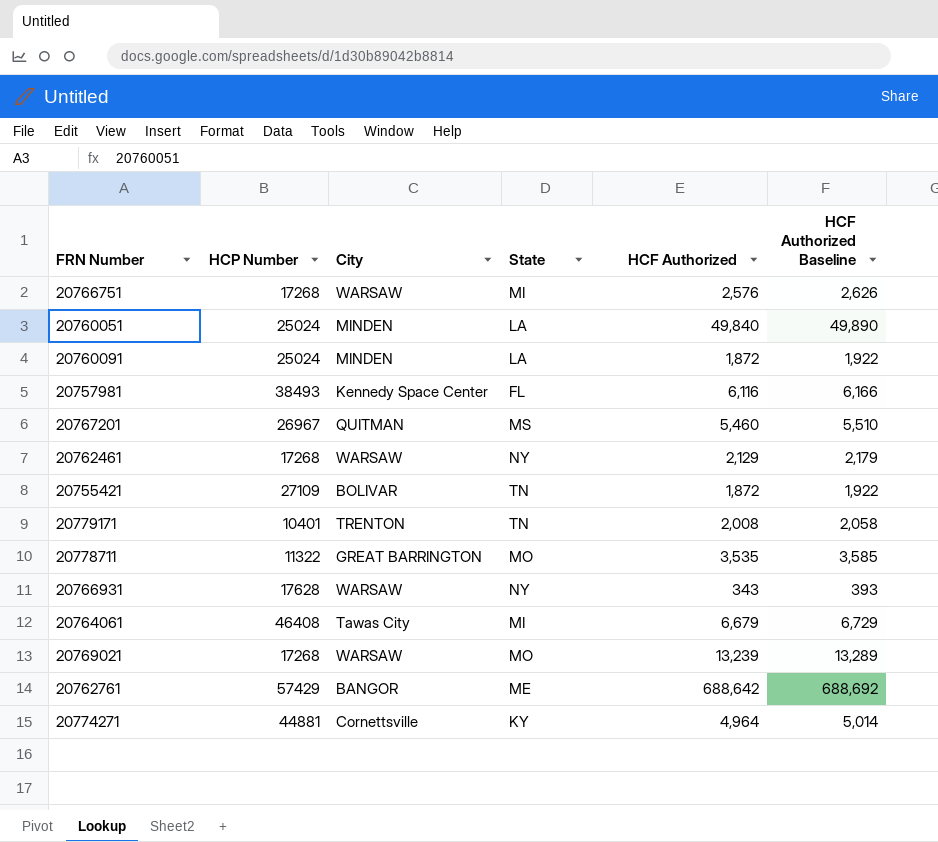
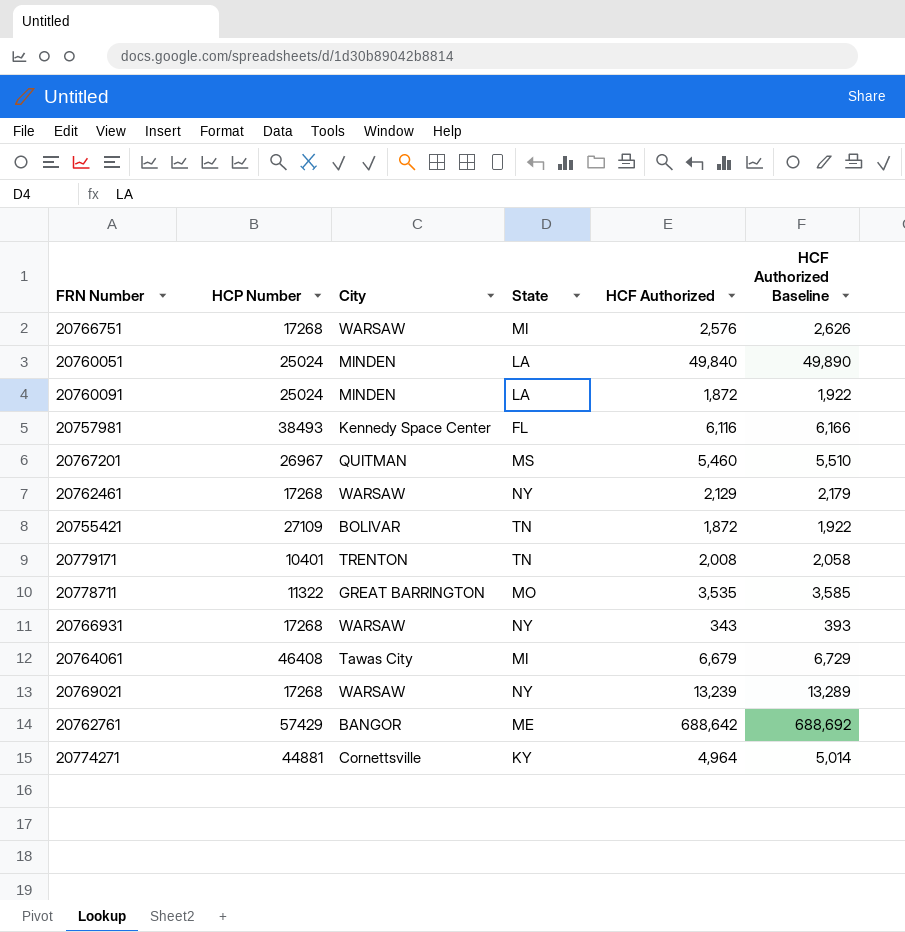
20766931 | HCP Number: 17628 -> 17268
20769021 | State: MO -> NY

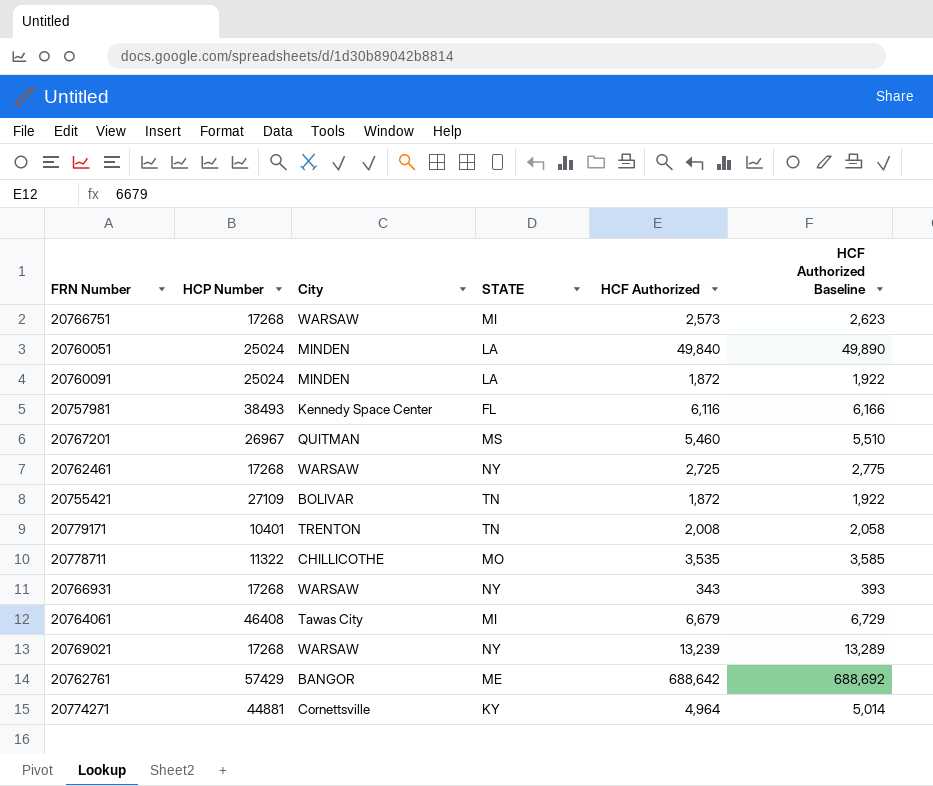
column name: State -> STATE
20766751 | HCF Authorized: 2,576 -> 2,573
20766751 | HCF Authorized Baseline: 2,626 -> 2,623
20762461 | HCF Authorized: 2,129 -> 2,725
20762461 | HCF Authorized Baseline: 2,179 -> 2,775
20778711 | City: GREAT BARRINGTON -> CHILLICOTHE

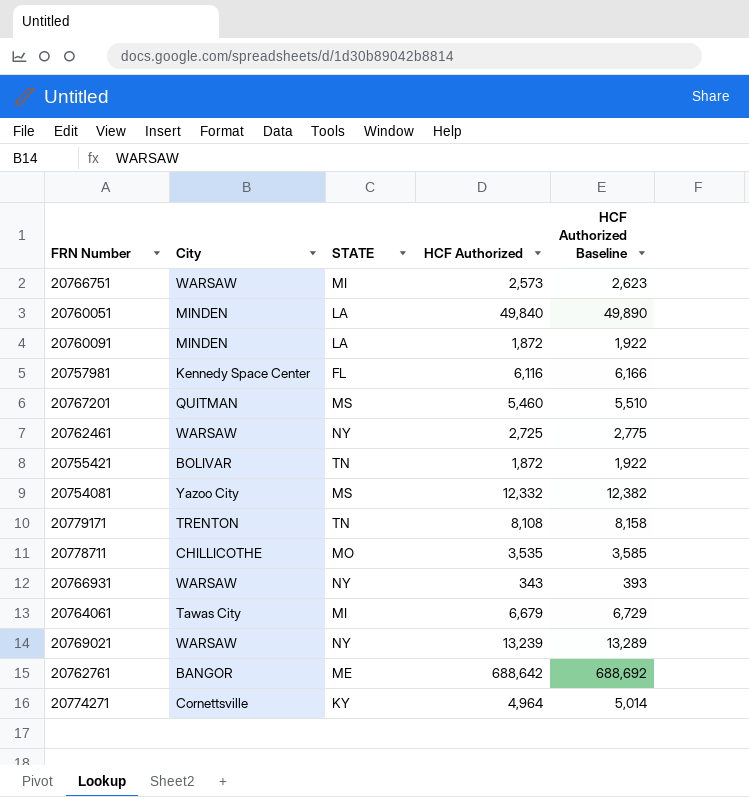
column HCP Number | position: 2 -> none
row 20754081: none -> Yazoo City | MS | 12,332 | 12,382
20779171 | HCF Authorized: 2,008 -> 8,108
20779171 | HCF Authorized Baseline: 2,058 -> 8,158

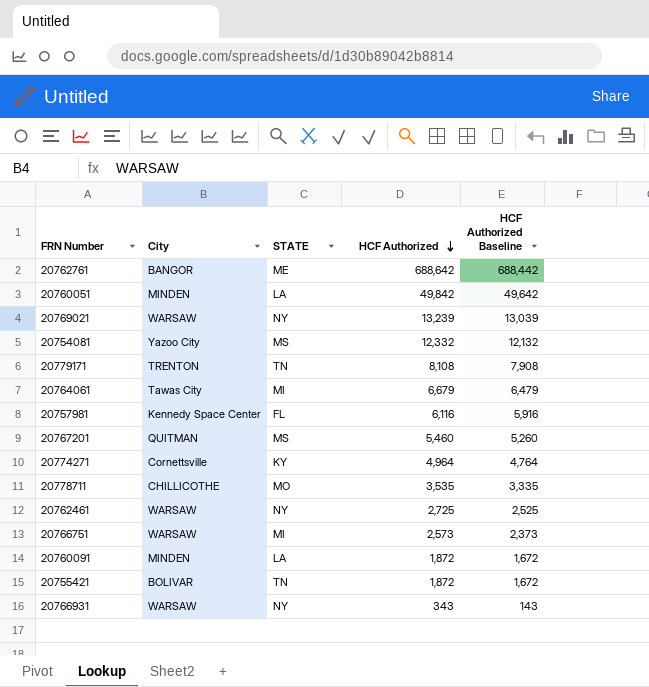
row order: none -> HCF Authorized descending
column HCF Authorized Baseline | formula: [HCF Authorized] + 50 -> [HCF Authorized] - 200
20760051 | HCF Authorized: 49,840 -> 49,842

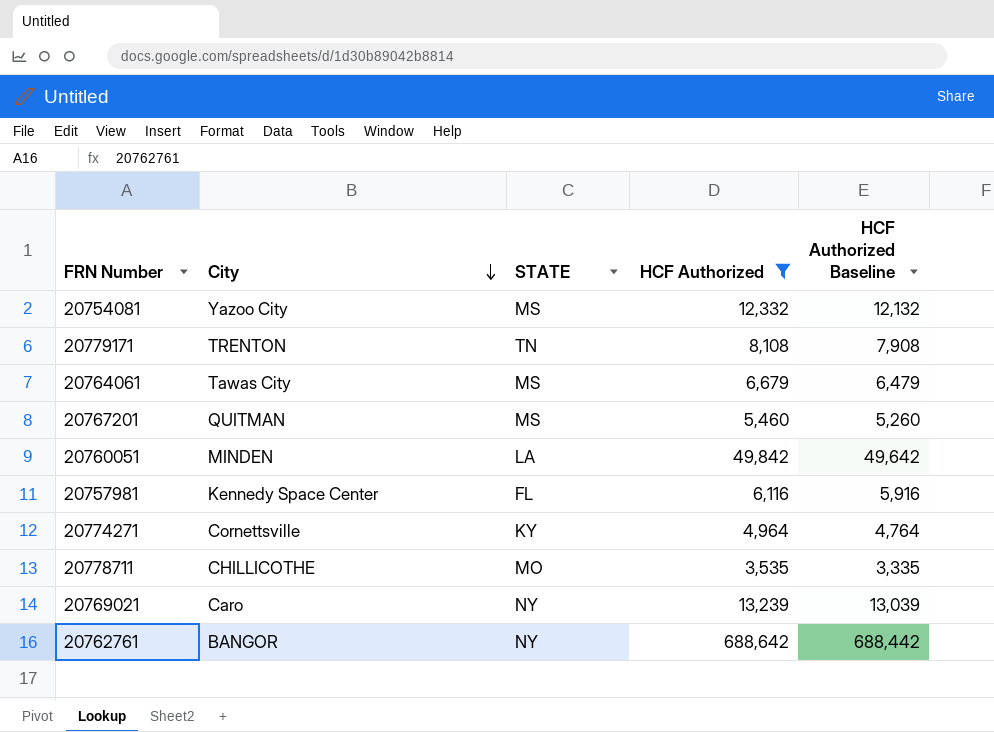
filter: none -> HCF Authorized >= 3,535
row order: HCF Authorized descending -> City descending
20764061 | STATE: MI -> MS
20769021 | City: WARSAW -> Caro
20762761 | STATE: ME -> NY

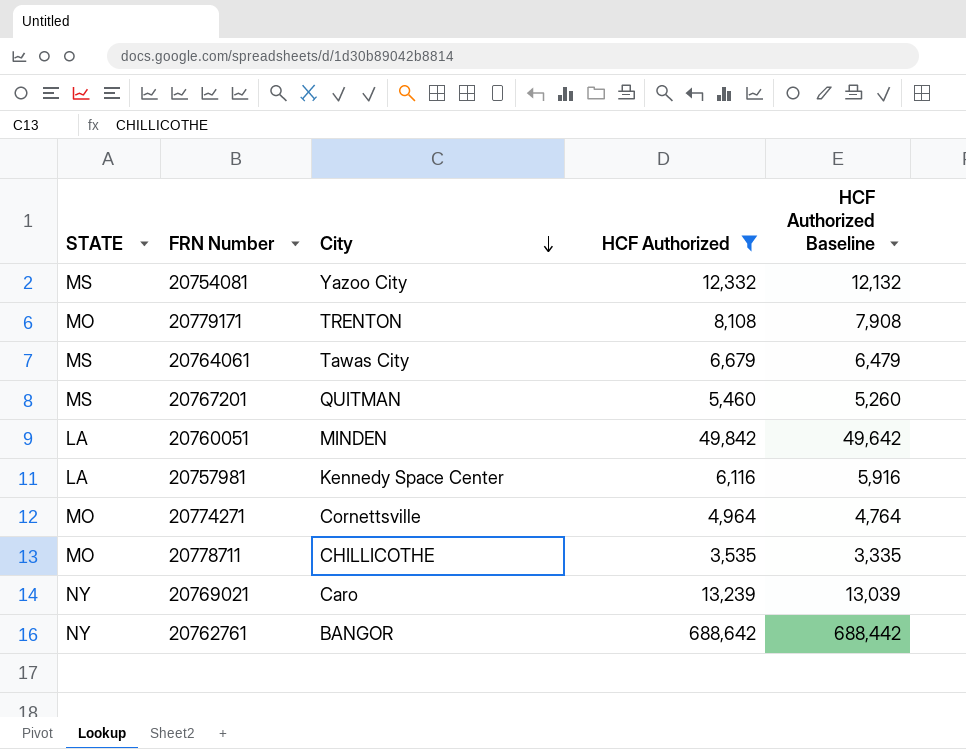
column STATE | position: 3 -> 1
20779171 | STATE: TN -> MO
20757981 | STATE: FL -> LA
20774271 | STATE: KY -> MO

